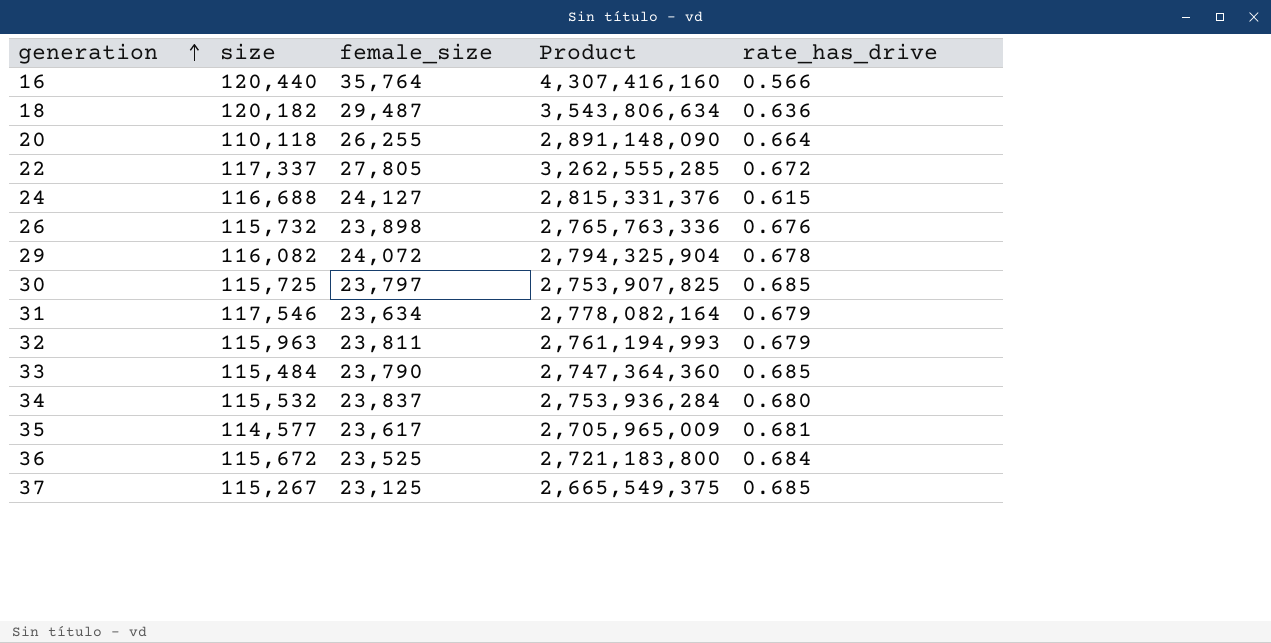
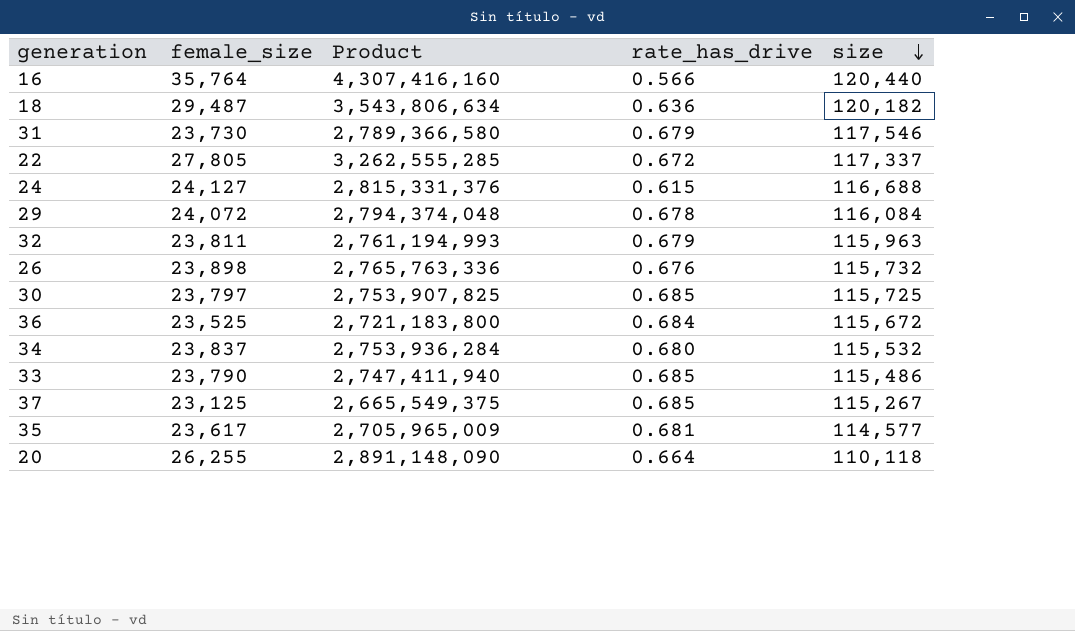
row order: generation ascending -> size descending
column size | position: 2 -> 5
31 | female_size: 23,634 -> 23,730
31 | Product: 2,778,082,164 -> 2,789,366,580
29 | Product: 2,794,325,904 -> 2,794,374,048
29 | size: 116,082 -> 116,084
33 | Product: 2,747,364,360 -> 2,747,411,940
33 | size: 115,484 -> 115,486

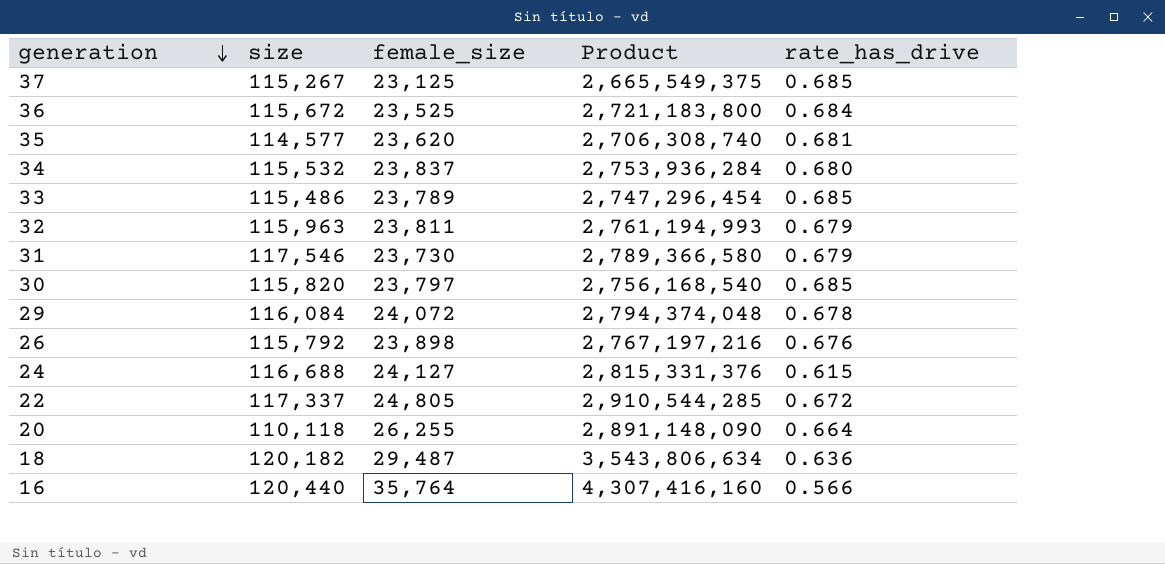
row order: size descending -> generation descending
column size | position: 5 -> 2
35 | female_size: 23,617 -> 23,620
35 | Product: 2,705,965,009 -> 2,706,308,740
33 | female_size: 23,790 -> 23,789
33 | Product: 2,747,411,940 -> 2,747,296,454
30 | size: 115,725 -> 115,820
30 | Product: 2,753,907,825 -> 2,756,168,540
26 | size: 115,732 -> 115,792
26 | Product: 2,765,763,336 -> 2,767,197,216
22 | female_size: 27,805 -> 24,805
22 | Product: 3,262,555,285 -> 2,910,544,285

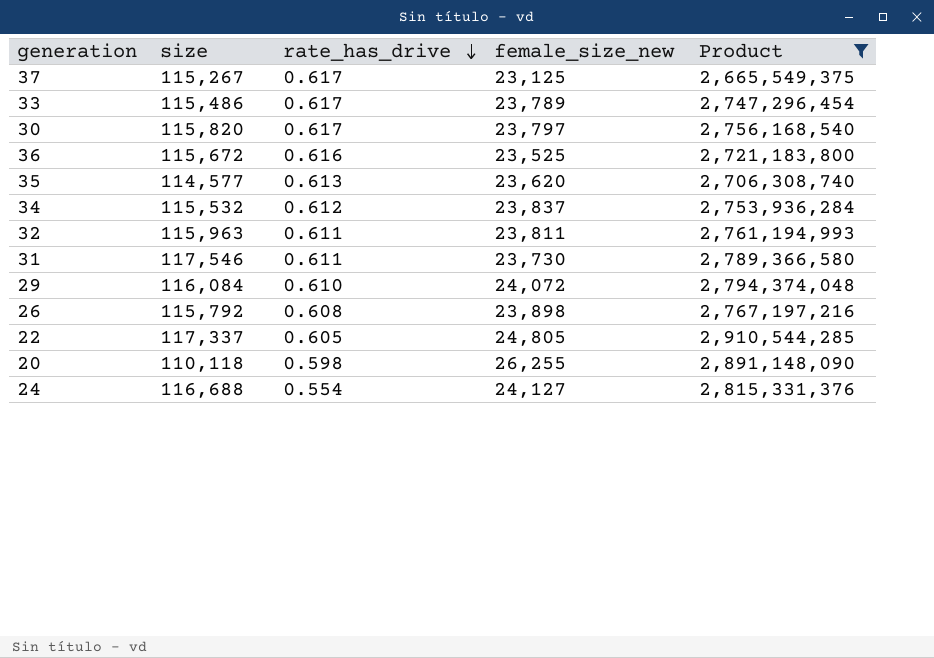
filter: none -> Product <= 2,910,544,285
row order: generation descending -> rate_has_drive descending
column rate_has_drive | position: 5 -> 3
column name: female_size -> female_size_new
37 | rate_has_drive: 0.685 -> 0.617
33 | rate_has_drive: 0.685 -> 0.617
30 | rate_has_drive: 0.685 -> 0.617
36 | rate_has_drive: 0.684 -> 0.616
35 | rate_has_drive: 0.681 -> 0.613
34 | rate_has_drive: 0.680 -> 0.612
32 | rate_has_drive: 0.679 -> 0.611
31 | rate_has_drive: 0.679 -> 0.611
29 | rate_has_drive: 0.678 -> 0.610
26 | rate_has_drive: 0.676 -> 0.608
22 | rate_has_drive: 0.672 -> 0.605
20 | rate_has_drive: 0.664 -> 0.598
24 | rate_has_drive: 0.615 -> 0.554

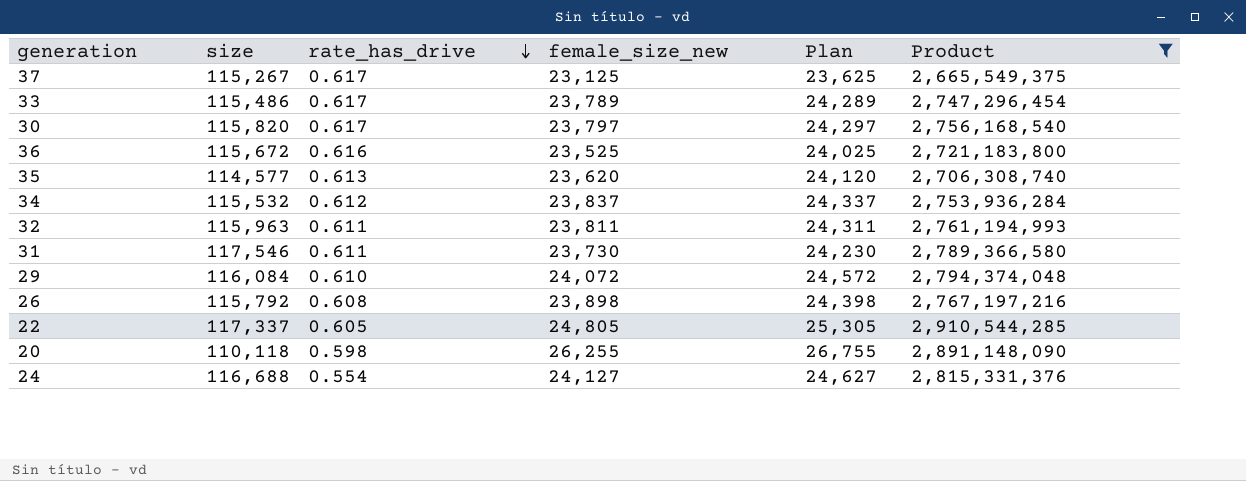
column Plan | formula: none -> [female_size_new] + 500

